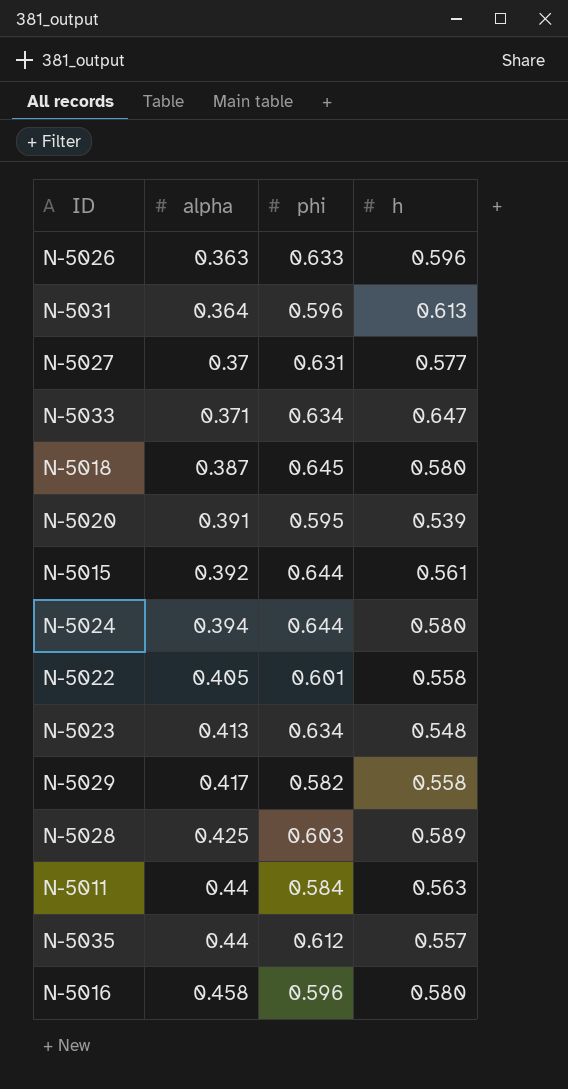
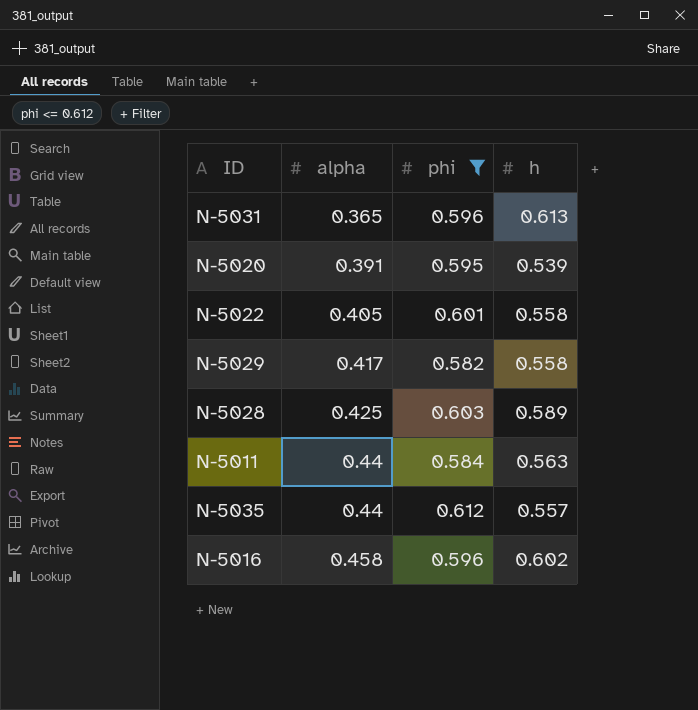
filter: none -> phi <= 0.612
N-5031 | alpha: 0.364 -> 0.365
N-5016 | h: 0.580 -> 0.602

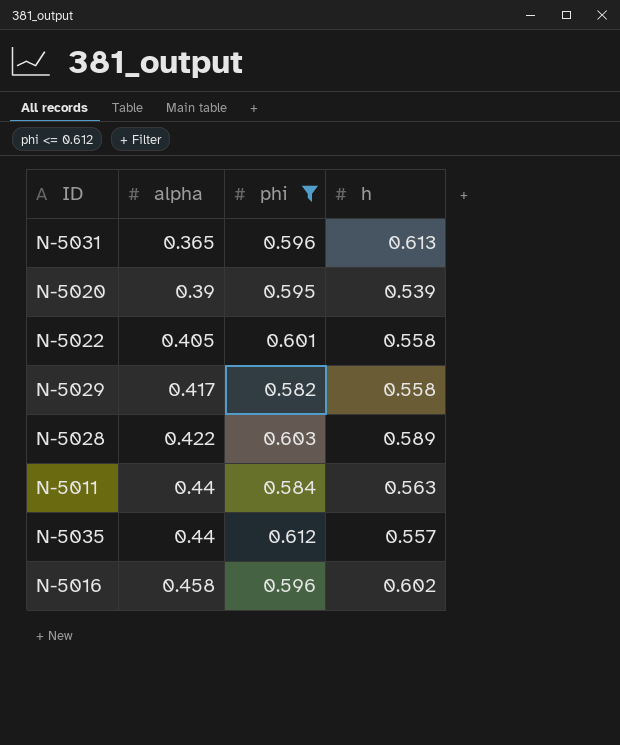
N-5020 | alpha: 0.391 -> 0.39
N-5028 | alpha: 0.425 -> 0.422

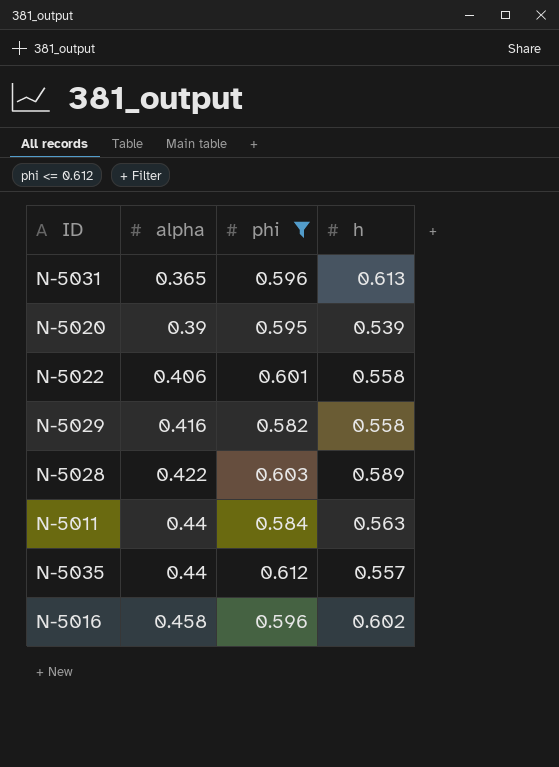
N-5022 | alpha: 0.405 -> 0.406
N-5029 | alpha: 0.417 -> 0.416

